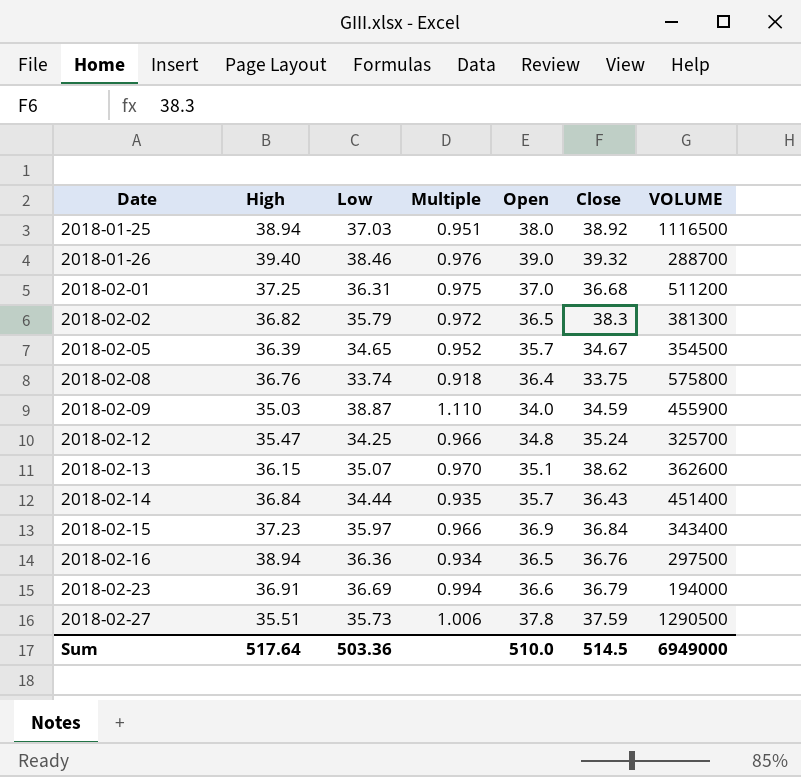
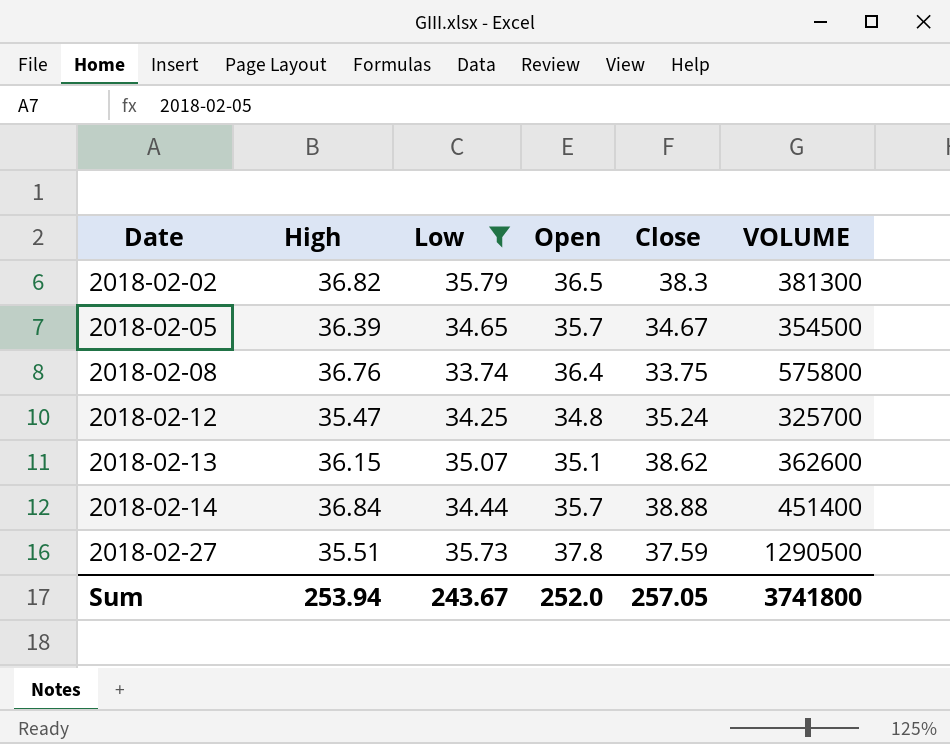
filter: none -> Low <= 35.79
column Multiple | formula: [Low] / [High] -> none
2018-02-14 | Close: 36.43 -> 38.88
Sum | High: 517.64 -> 253.94
Sum | Low: 503.36 -> 243.67
Sum | Open: 510.0 -> 252.0
Sum | Close: 514.5 -> 257.05
Sum | VOLUME: 6949000 -> 3741800

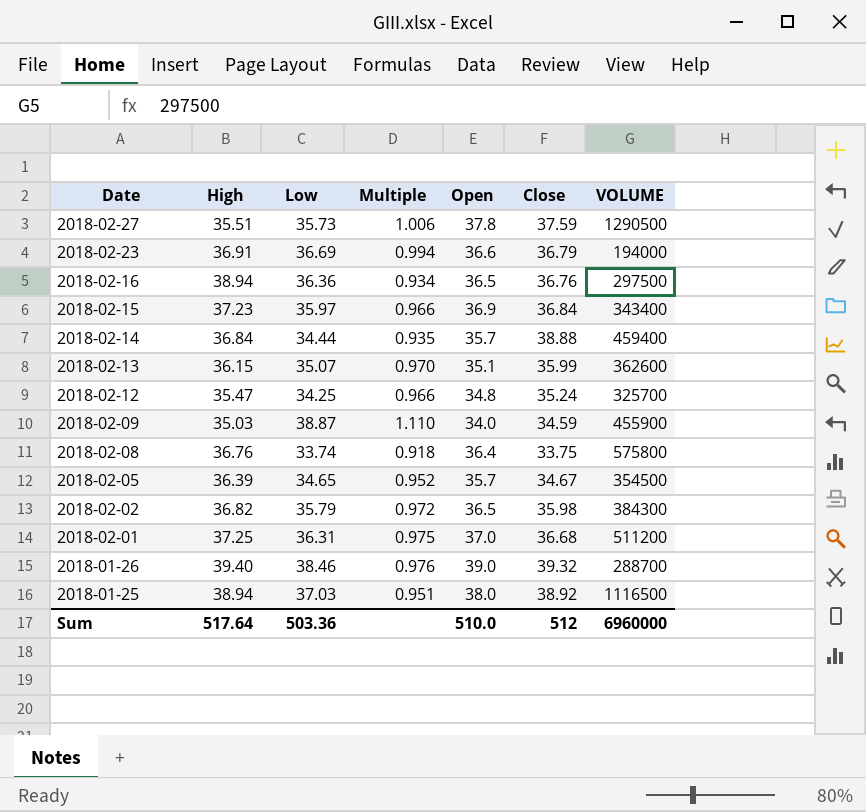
filter: Low <= 35.79 -> none
row order: Date ascending -> Date descending
column Multiple | formula: none -> [Low] / [High]
2018-02-14 | VOLUME: 451400 -> 459400
2018-02-13 | Close: 38.62 -> 35.99
2018-02-02 | Close: 38.3 -> 35.98
2018-02-02 | VOLUME: 381300 -> 384300
Sum | High: 253.94 -> 517.64
Sum | Low: 243.67 -> 503.36
Sum | Open: 252.0 -> 510.0
Sum | Close: 257.05 -> 512
Sum | VOLUME: 3741800 -> 6960000

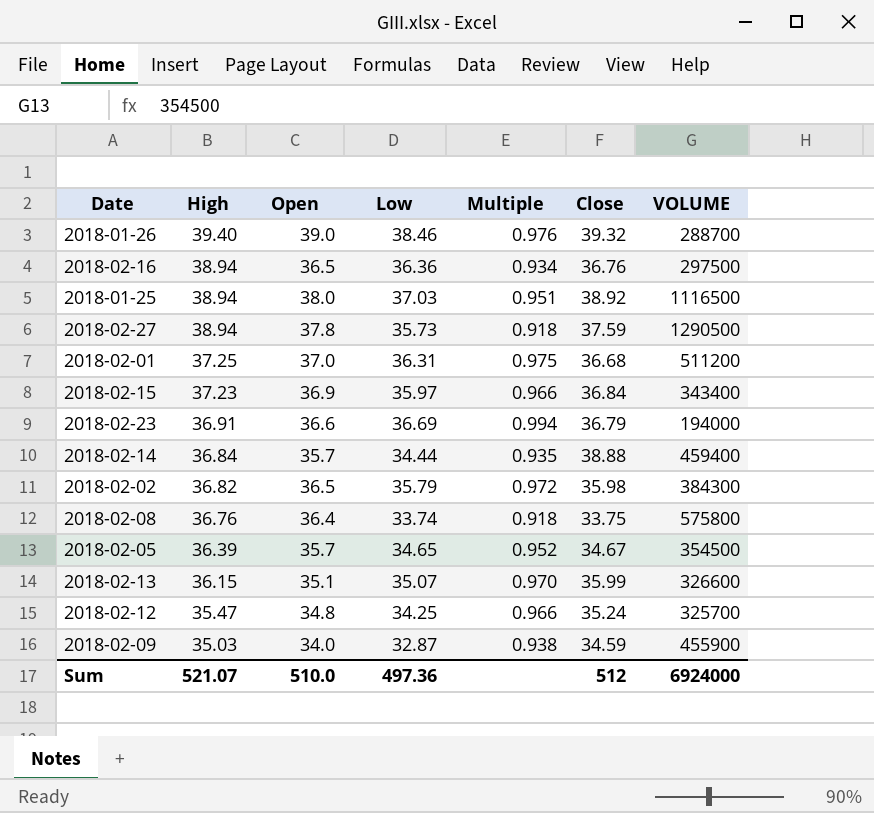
row order: Date descending -> High descending
column Open | position: 5 -> 3
2018-02-27 | High: 35.51 -> 38.94
2018-02-27 | Multiple: 1.006 -> 0.918
2018-02-13 | VOLUME: 362600 -> 326600
2018-02-09 | Low: 38.87 -> 32.87
2018-02-09 | Multiple: 1.110 -> 0.938
Sum | High: 517.64 -> 521.07
Sum | Low: 503.36 -> 497.36
Sum | VOLUME: 6960000 -> 6924000

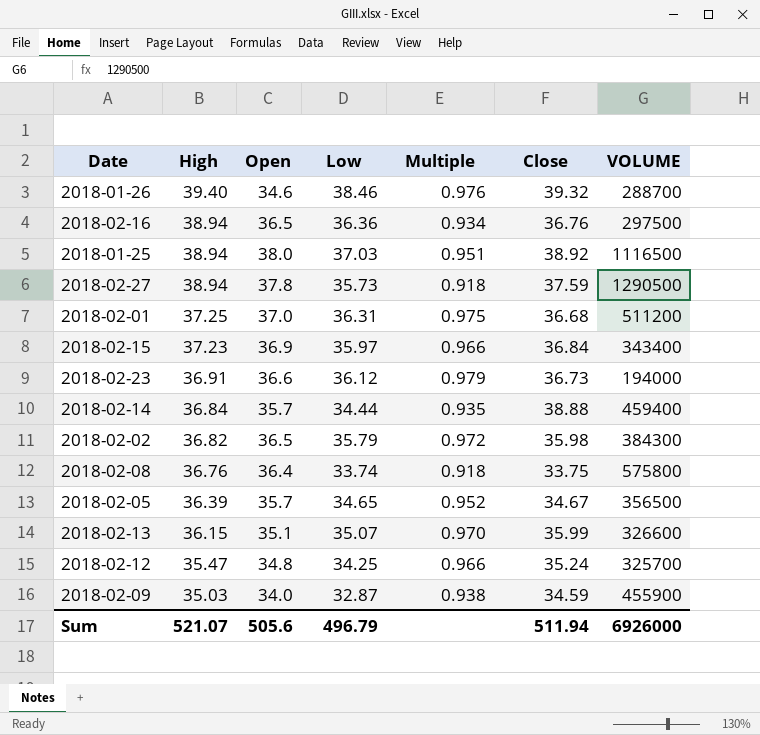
2018-01-26 | Open: 39.0 -> 34.6
2018-02-23 | Low: 36.69 -> 36.12
2018-02-23 | Multiple: 0.994 -> 0.979
2018-02-23 | Close: 36.79 -> 36.73
2018-02-05 | VOLUME: 354500 -> 356500
Sum | Open: 510.0 -> 505.6
Sum | Low: 497.36 -> 496.79
Sum | Close: 512 -> 511.94
Sum | VOLUME: 6924000 -> 6926000

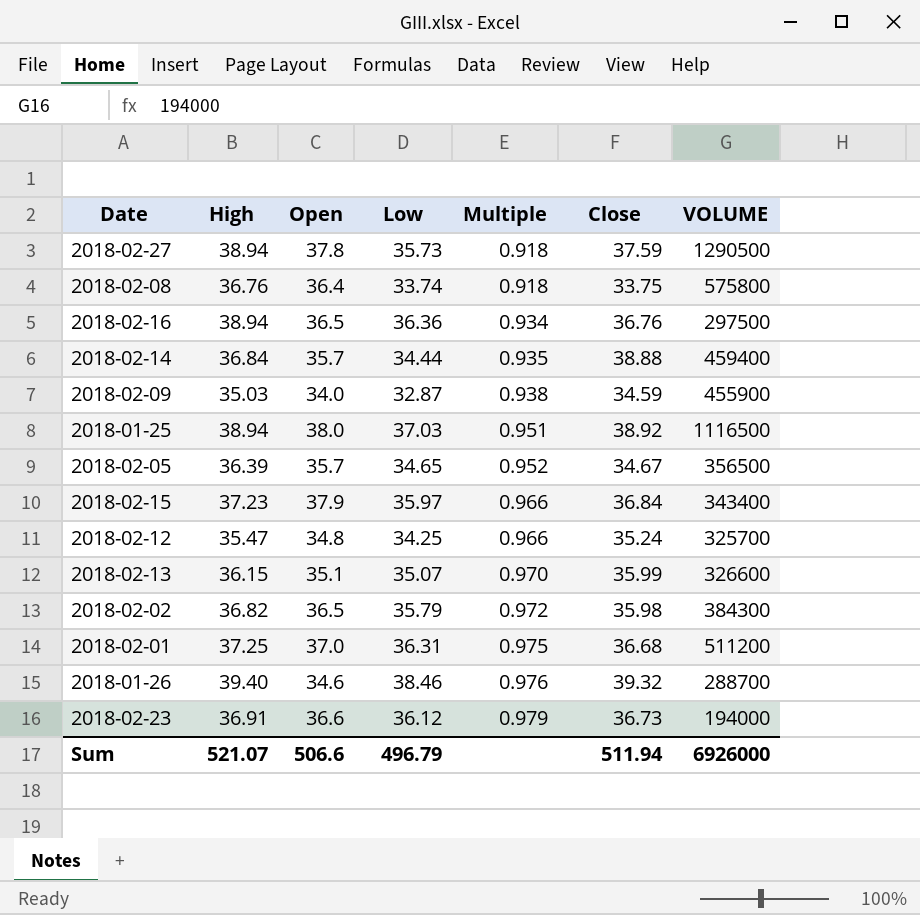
row order: High descending -> Multiple ascending
2018-02-15 | Open: 36.9 -> 37.9
Sum | Open: 505.6 -> 506.6

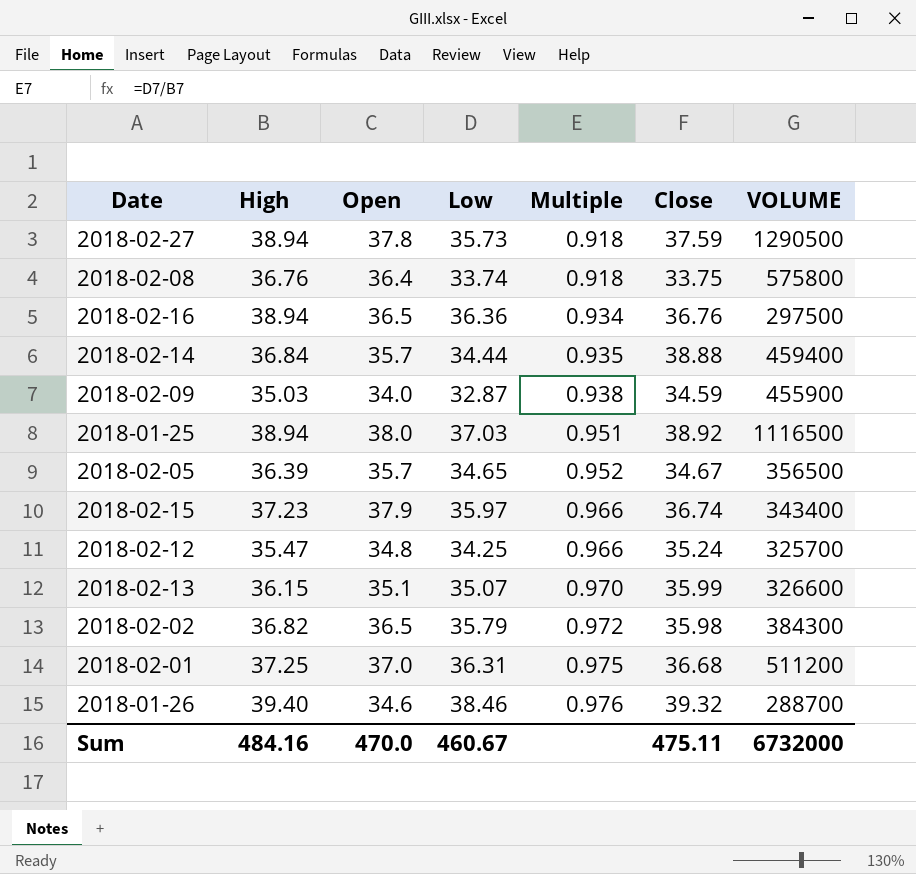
row 2018-02-23: 36.91 | 36.6 | 36.12 | 0.979 | 36.73 | 194000 -> none
2018-02-15 | Close: 36.84 -> 36.74
Sum | High: 521.07 -> 484.16
Sum | Open: 506.6 -> 470.0
Sum | Low: 496.79 -> 460.67
Sum | Close: 511.94 -> 475.11
Sum | VOLUME: 6926000 -> 6732000

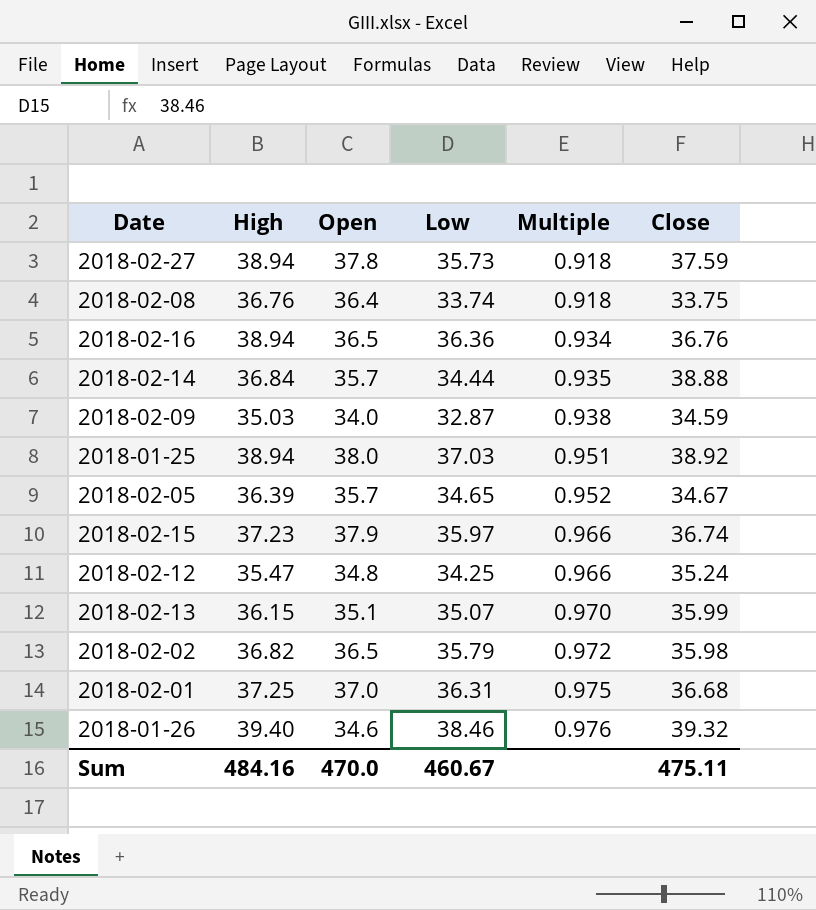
column VOLUME | position: 7 -> none

